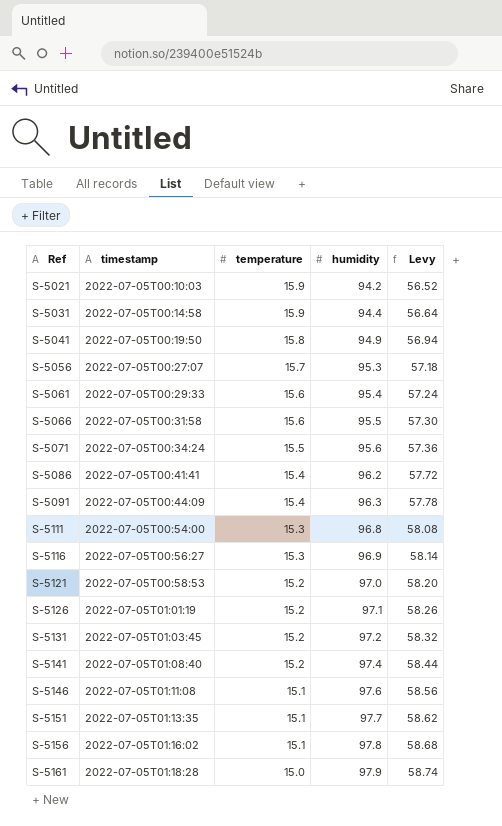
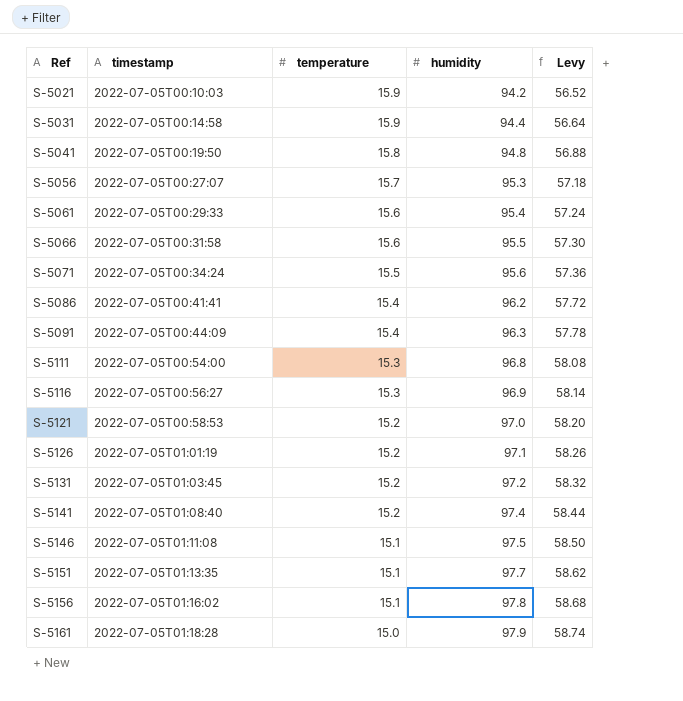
S-5041 | humidity: 94.9 -> 94.8
S-5041 | Levy: 56.94 -> 56.88
S-5146 | humidity: 97.6 -> 97.5
S-5146 | Levy: 58.56 -> 58.50

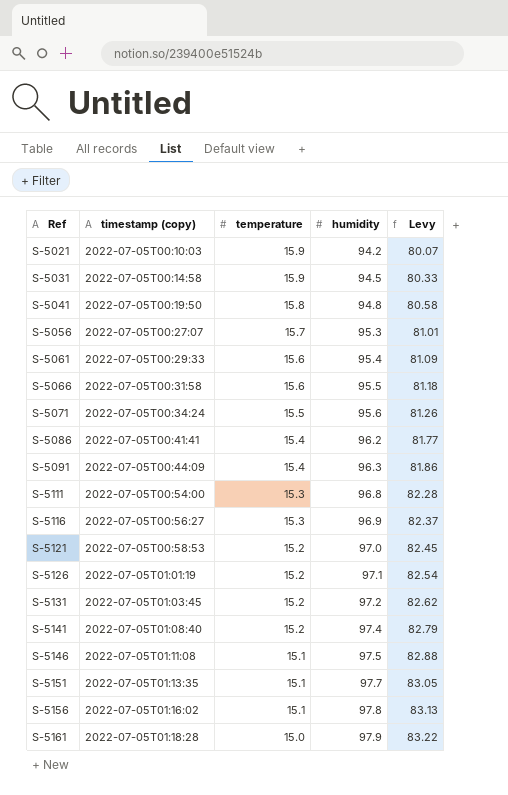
column name: timestamp -> timestamp (copy)
column Levy | formula: [humidity] * 0.6 -> [humidity] * 0.85
S-5031 | humidity: 94.4 -> 94.5

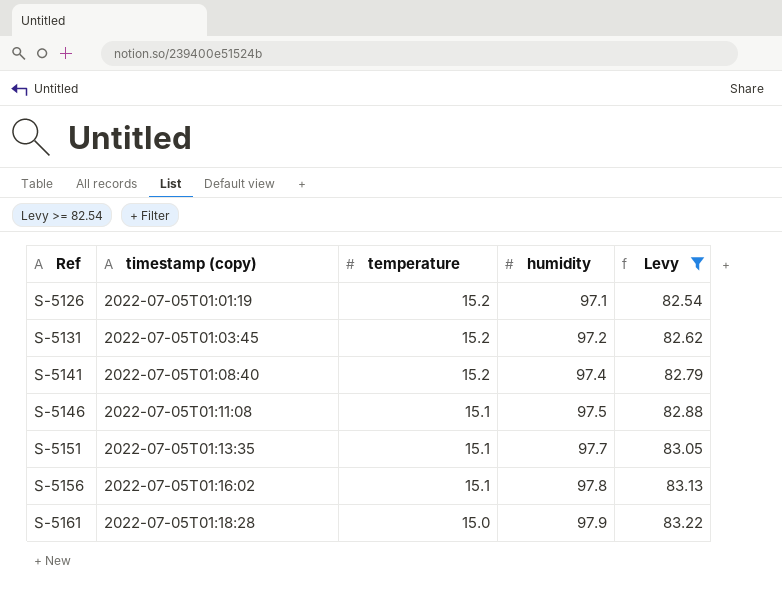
filter: none -> Levy >= 82.54

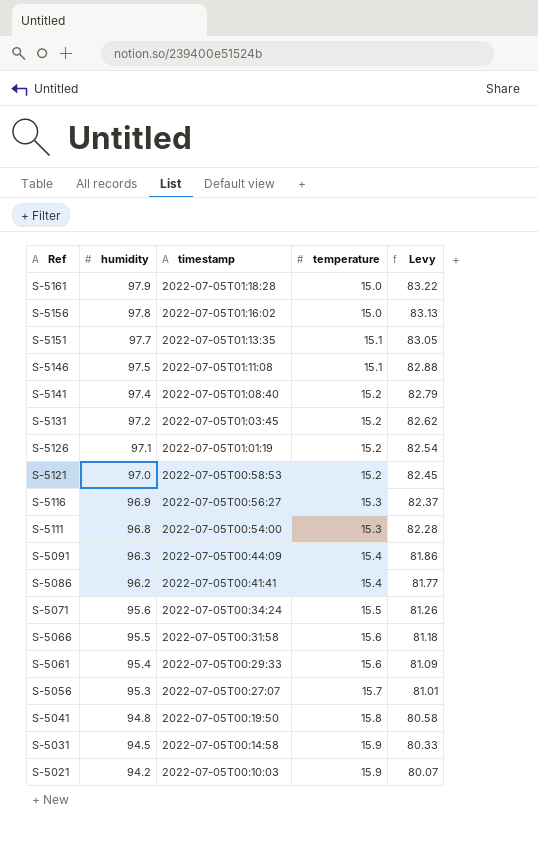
filter: Levy >= 82.54 -> none
row order: Ref ascending -> Ref descending
column humidity | position: 4 -> 2
column name: timestamp (copy) -> timestamp
S-5156 | temperature: 15.1 -> 15.0

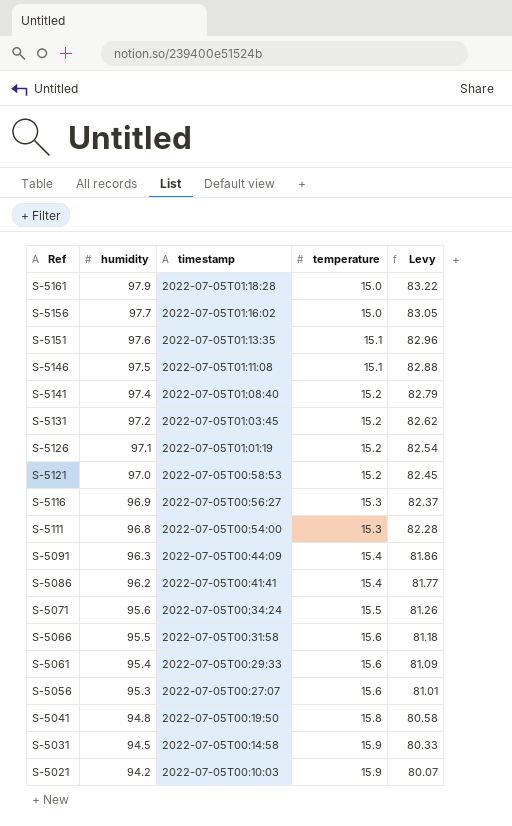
S-5156 | humidity: 97.8 -> 97.7
S-5156 | Levy: 83.13 -> 83.05
S-5151 | humidity: 97.7 -> 97.6
S-5151 | Levy: 83.05 -> 82.96
S-5056 | temperature: 15.7 -> 15.6

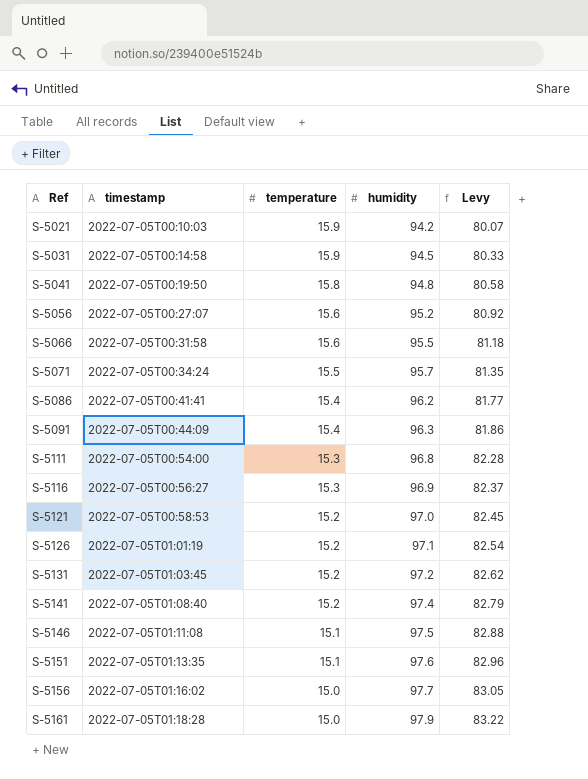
row order: Ref descending -> Ref ascending
column humidity | position: 2 -> 4
row S-5061: 95.4 | 2022-07-05T00:29:33 | 15.6 | 81.09 -> none
S-5056 | humidity: 95.3 -> 95.2
S-5056 | Levy: 81.01 -> 80.92
S-5071 | humidity: 95.6 -> 95.7
S-5071 | Levy: 81.26 -> 81.35

